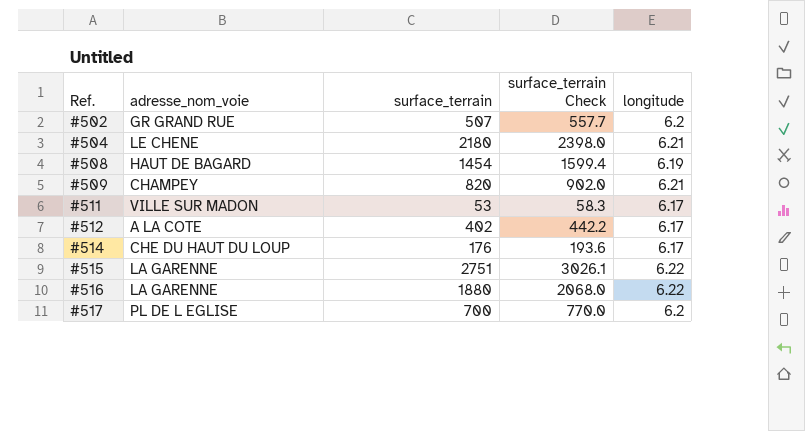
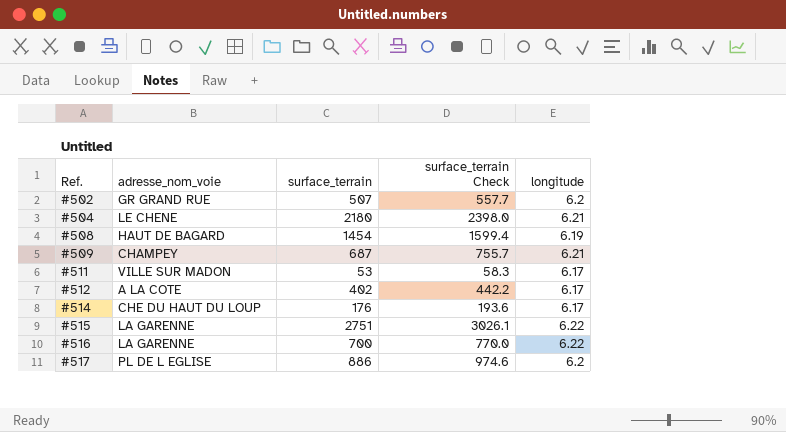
#509 | surface_terrain: 820 -> 687
#509 | surface_terrain Check: 902.0 -> 755.7
#516 | surface_terrain: 1880 -> 700
#516 | surface_terrain Check: 2068.0 -> 770.0
#517 | surface_terrain: 700 -> 886
#517 | surface_terrain Check: 770.0 -> 974.6

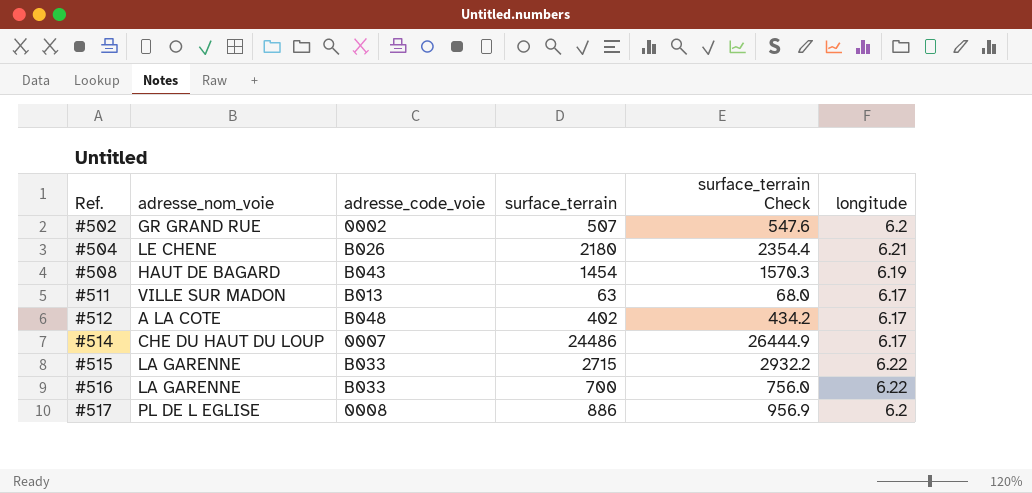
column adresse_code_voie | position: none -> 3
column surface_terrain Check | formula: [surface_terrain] * 1.1 -> [surface_terrain] * 1.08
row #509: CHAMPEY | 687 | 755.7 | 6.21 -> none
#511 | surface_terrain: 53 -> 63
#514 | surface_terrain: 176 -> 24486
#515 | surface_terrain: 2751 -> 2715

